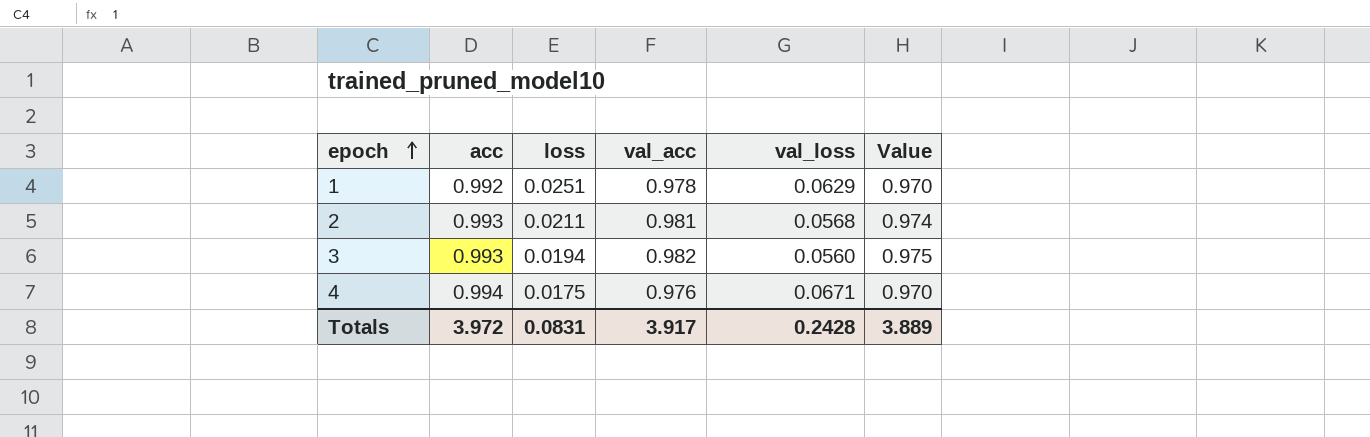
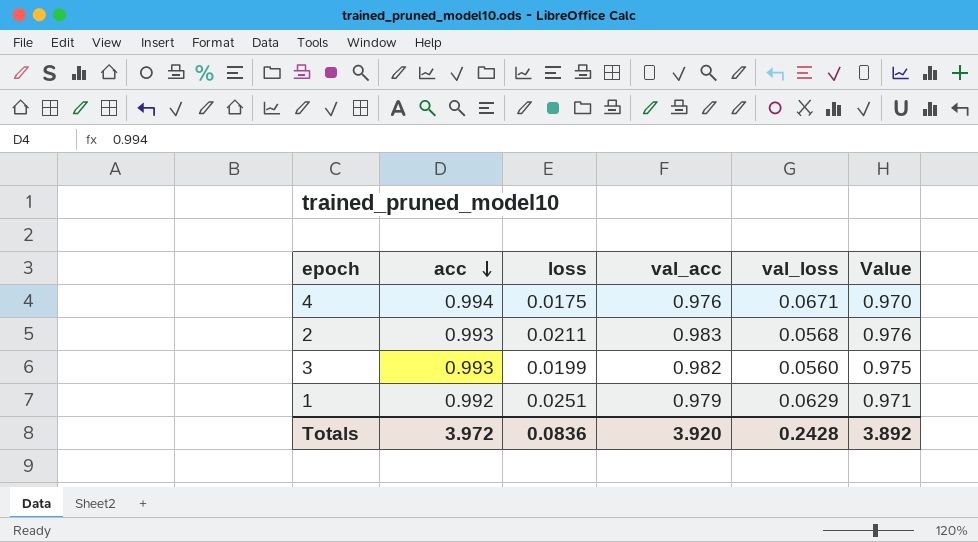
row order: epoch ascending -> acc descending
2 | val_acc: 0.981 -> 0.983
2 | Value: 0.974 -> 0.976
3 | loss: 0.0194 -> 0.0199
1 | val_acc: 0.978 -> 0.979
1 | Value: 0.970 -> 0.971
Totals | loss: 0.0831 -> 0.0836
Totals | val_acc: 3.917 -> 3.920
Totals | Value: 3.889 -> 3.892

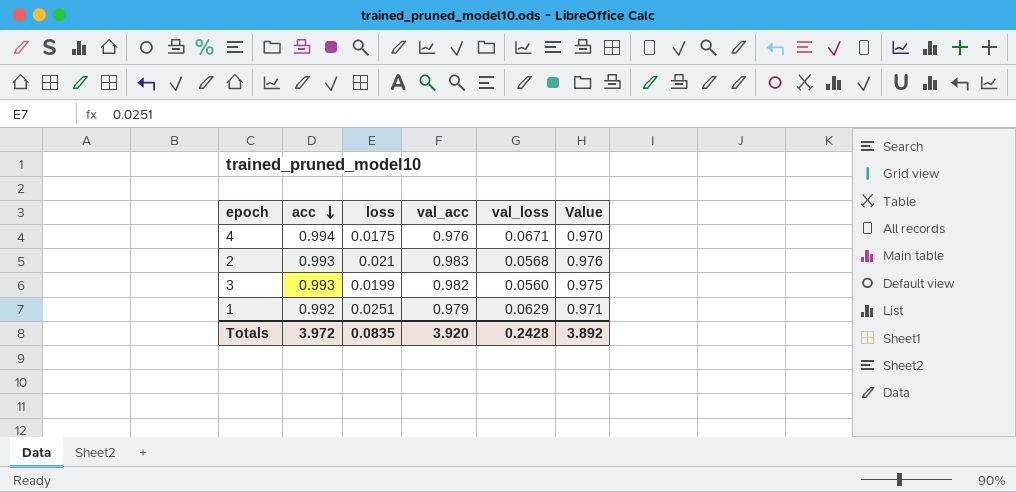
2 | loss: 0.0211 -> 0.021
Totals | loss: 0.0836 -> 0.0835

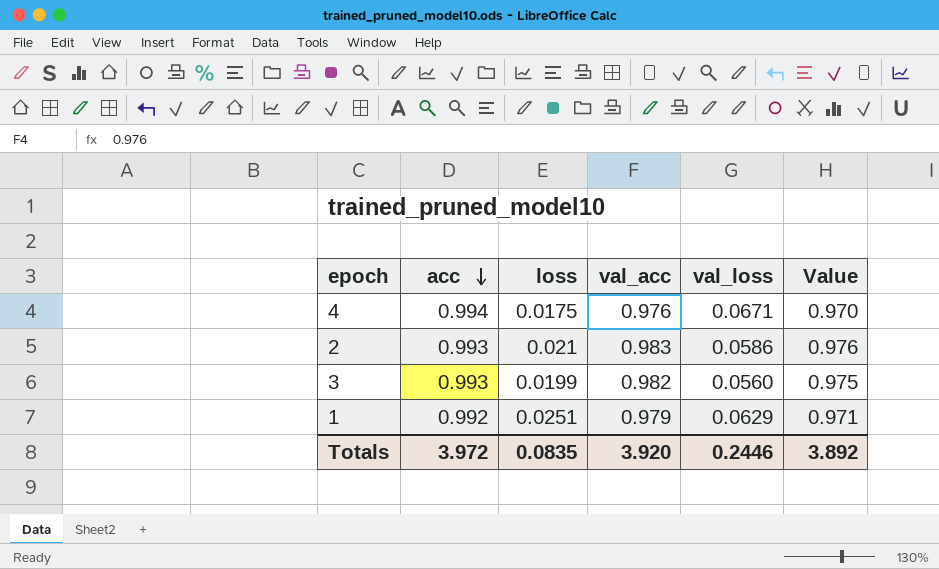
2 | val_loss: 0.0568 -> 0.0586
Totals | val_loss: 0.2428 -> 0.2446

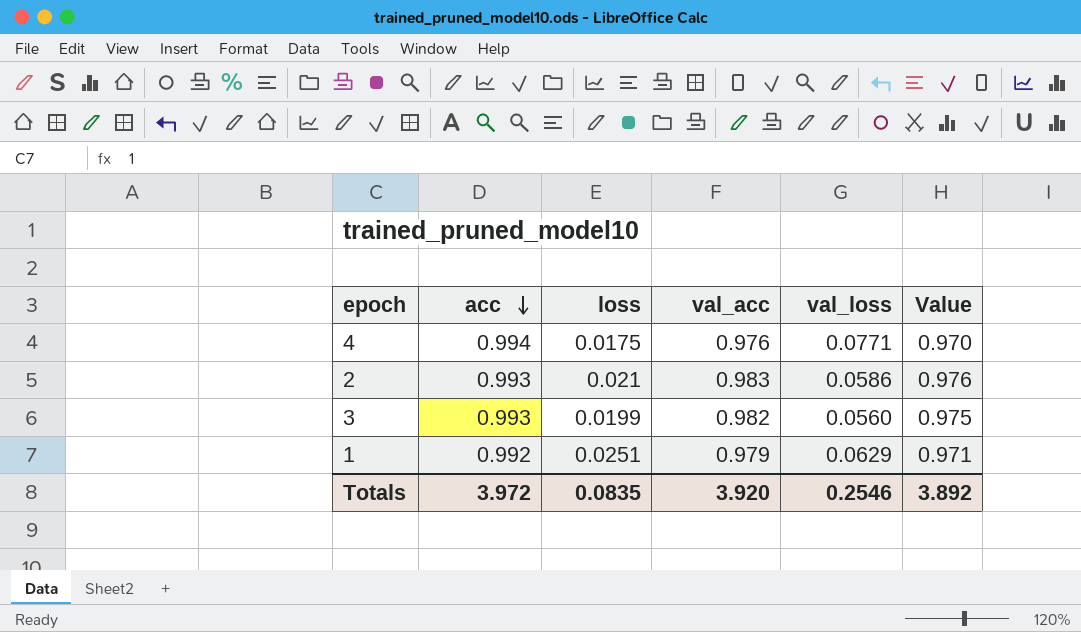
4 | val_loss: 0.0671 -> 0.0771
Totals | val_loss: 0.2446 -> 0.2546

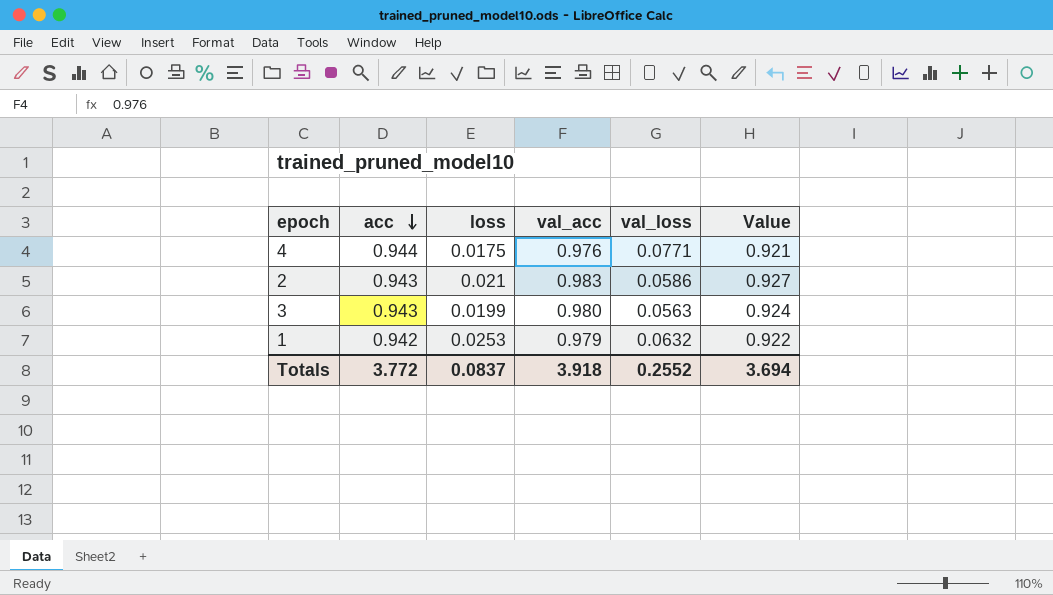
4 | acc: 0.994 -> 0.944
4 | Value: 0.970 -> 0.921
2 | acc: 0.993 -> 0.943
2 | Value: 0.976 -> 0.927
3 | acc: 0.993 -> 0.943
3 | val_acc: 0.982 -> 0.980
3 | val_loss: 0.0560 -> 0.0563
3 | Value: 0.975 -> 0.924
1 | acc: 0.992 -> 0.942
1 | loss: 0.0251 -> 0.0253
1 | val_loss: 0.0629 -> 0.0632
1 | Value: 0.971 -> 0.922
Totals | acc: 3.972 -> 3.772
Totals | loss: 0.0835 -> 0.0837
Totals | val_acc: 3.920 -> 3.918
Totals | val_loss: 0.2546 -> 0.2552
Totals | Value: 3.892 -> 3.694

